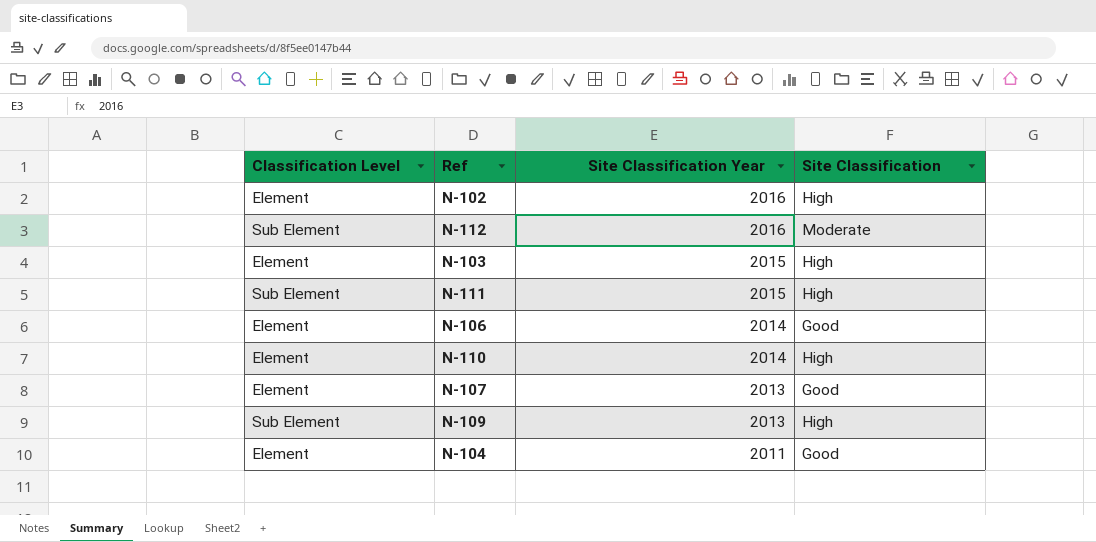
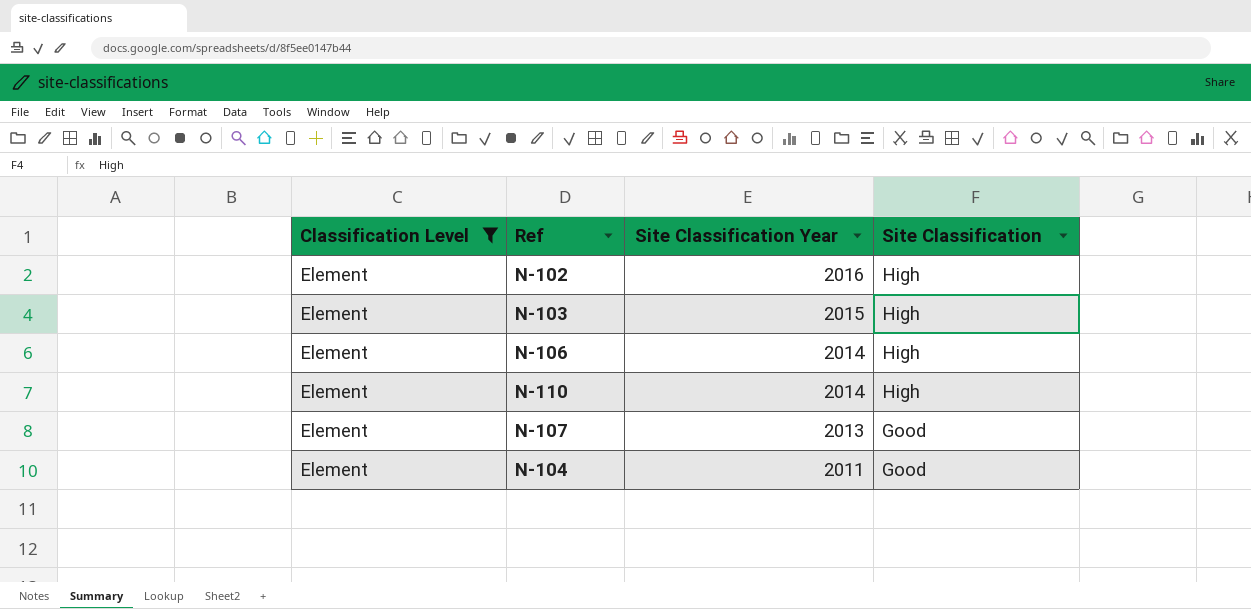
filter: none -> Classification Level = Element
N-106 | Site Classification: Good -> High

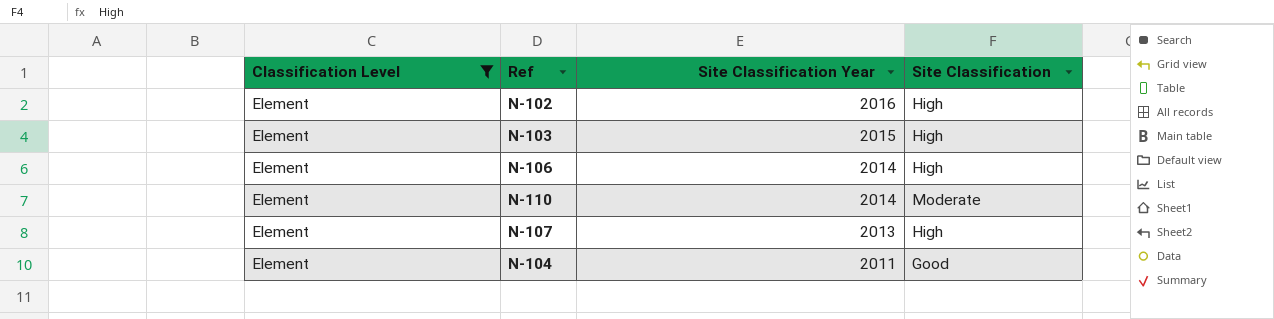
N-110 | Site Classification: High -> Moderate
N-107 | Site Classification: Good -> High

